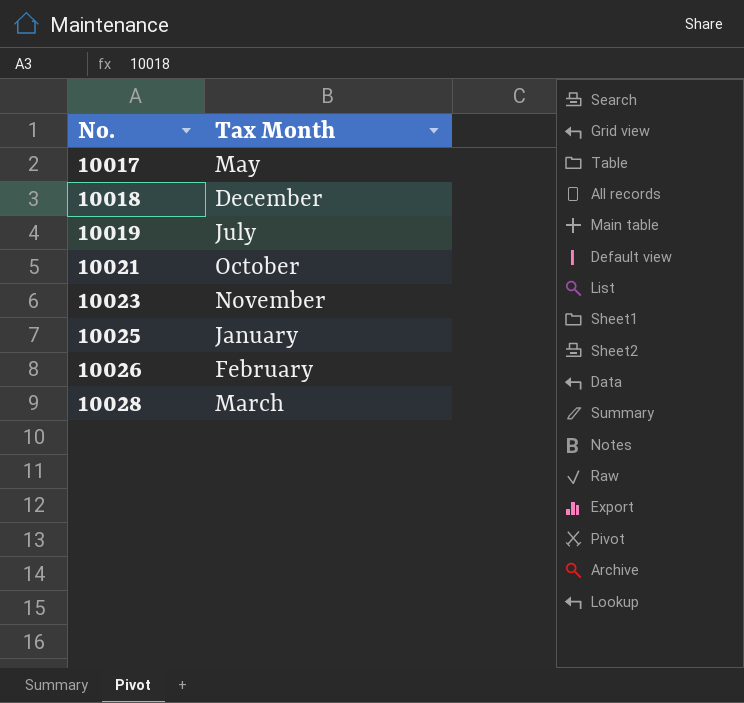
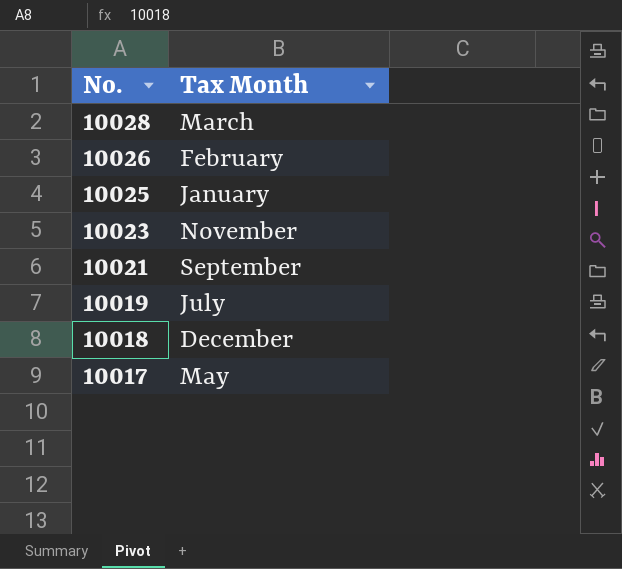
row order: No. ascending -> No. descending
10021 | Tax Month: October -> September

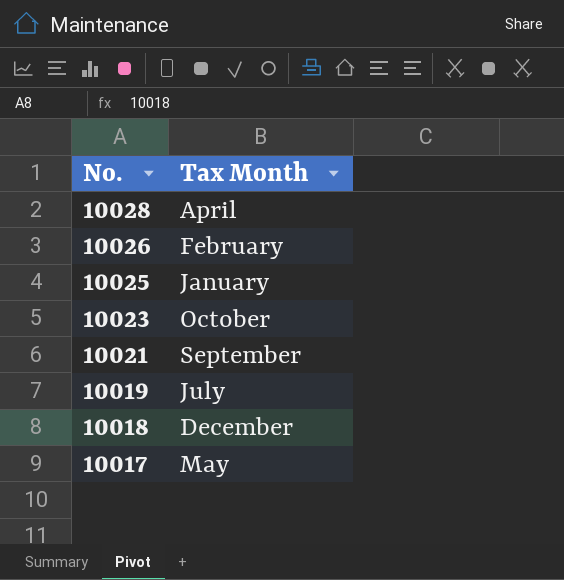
10028 | Tax Month: March -> April
10023 | Tax Month: November -> October

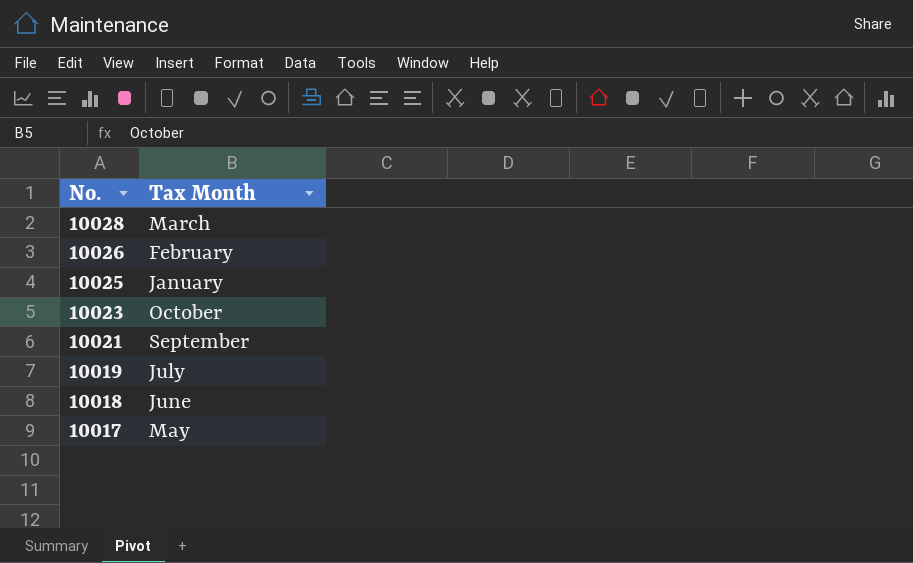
10028 | Tax Month: April -> March
10018 | Tax Month: December -> June

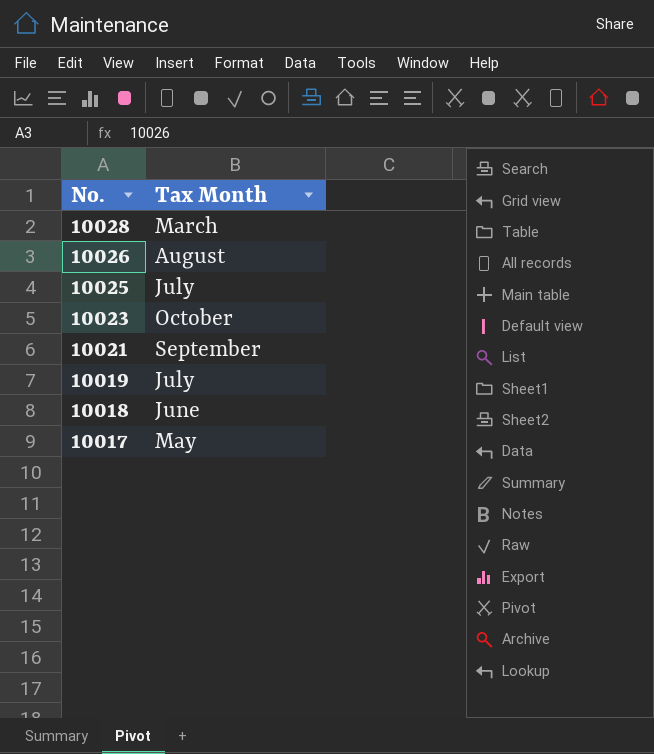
10026 | Tax Month: February -> August
10025 | Tax Month: January -> July

